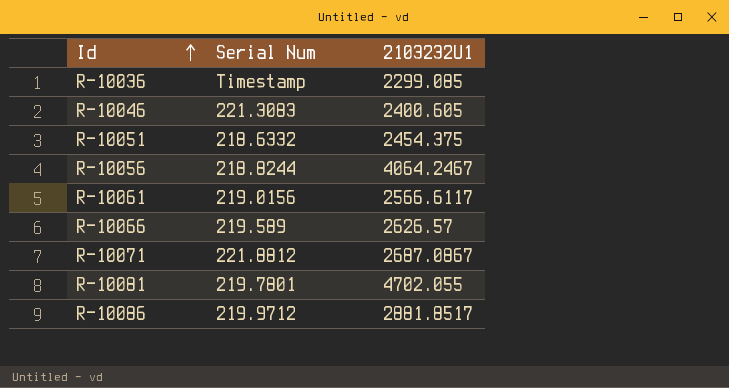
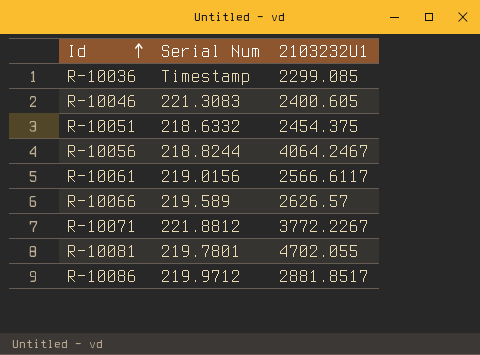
R-10071 | 2103232U1: 2687.0867 -> 3772.2267

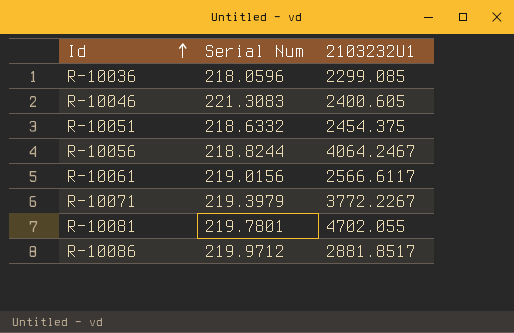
row R-10066: 219.589 | 2626.57 -> none
R-10036 | Serial Num: Timestamp -> 218.0596
R-10071 | Serial Num: 221.8812 -> 219.3979

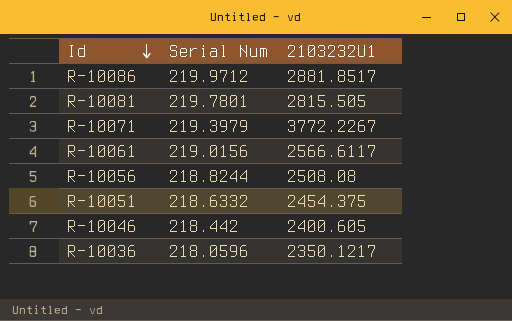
row order: Id ascending -> Id descending
R-10081 | 2103232U1: 4702.055 -> 2815.505
R-10056 | 2103232U1: 4064.2467 -> 2508.08
R-10046 | Serial Num: 221.3083 -> 218.442
R-10036 | 2103232U1: 2299.085 -> 2350.1217

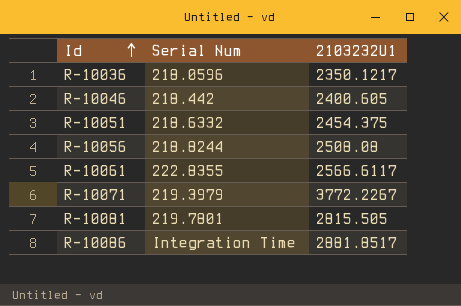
row order: Id descending -> Id ascending
R-10061 | Serial Num: 219.0156 -> 222.8355
R-10086 | Serial Num: 219.9712 -> Integration Time

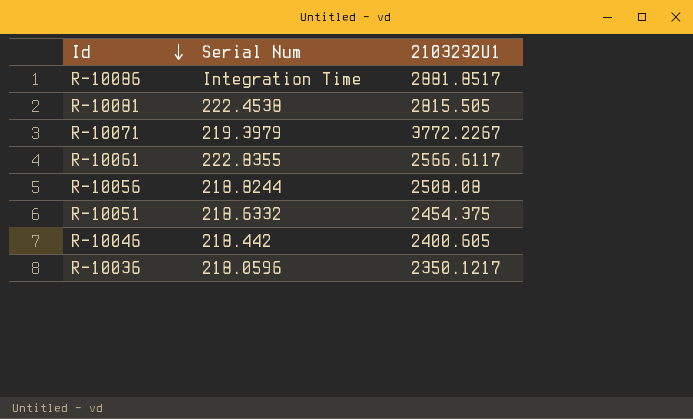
row order: Id ascending -> Id descending
R-10081 | Serial Num: 219.7801 -> 222.4538

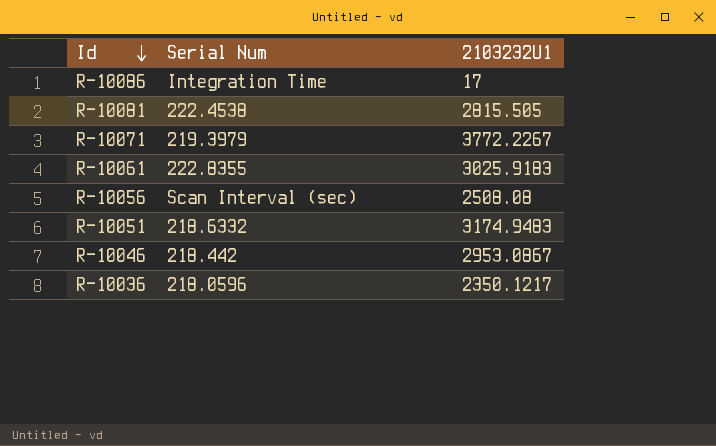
R-10086 | 2103232U1: 2881.8517 -> 17
R-10061 | 2103232U1: 2566.6117 -> 3025.9183
R-10056 | Serial Num: 218.8244 -> Scan Interval (sec)
R-10051 | 2103232U1: 2454.375 -> 3174.9483
R-10046 | 2103232U1: 2400.605 -> 2953.0867

